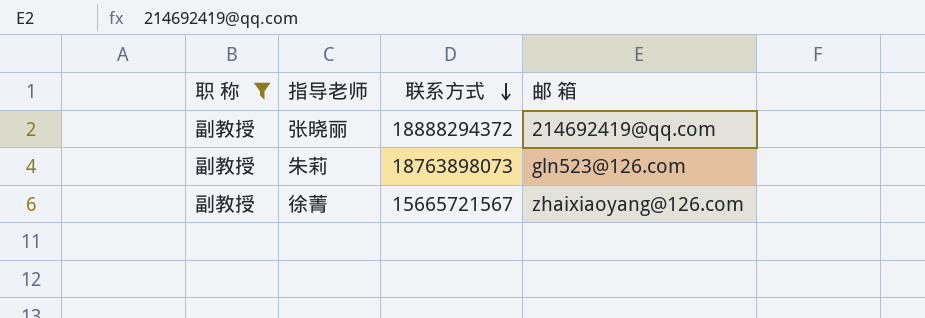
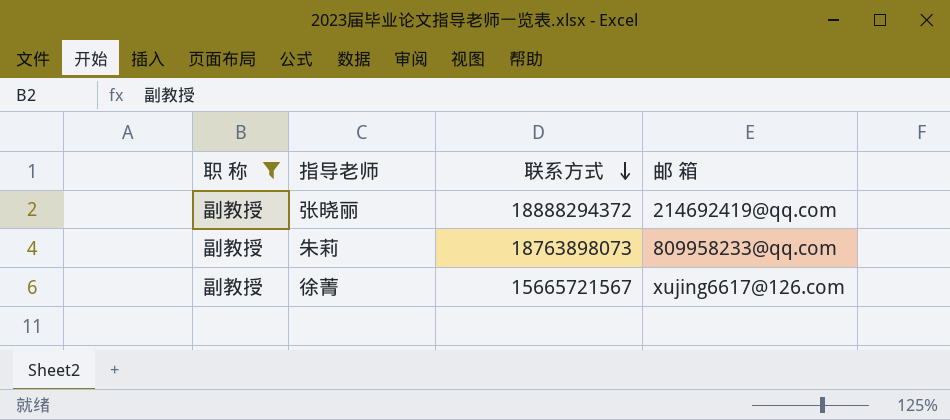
朱莉 | 邮 箱: gln523@126.com -> 809958233@qq.com
徐菁 | 邮 箱: zhaixiaoyang@126.com -> xujing6617@126.com

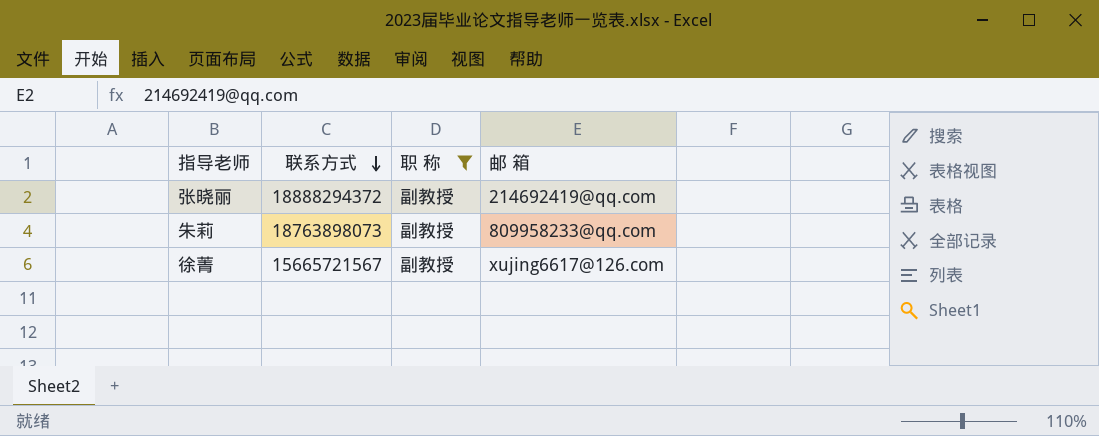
column 职 称 | position: 1 -> 3

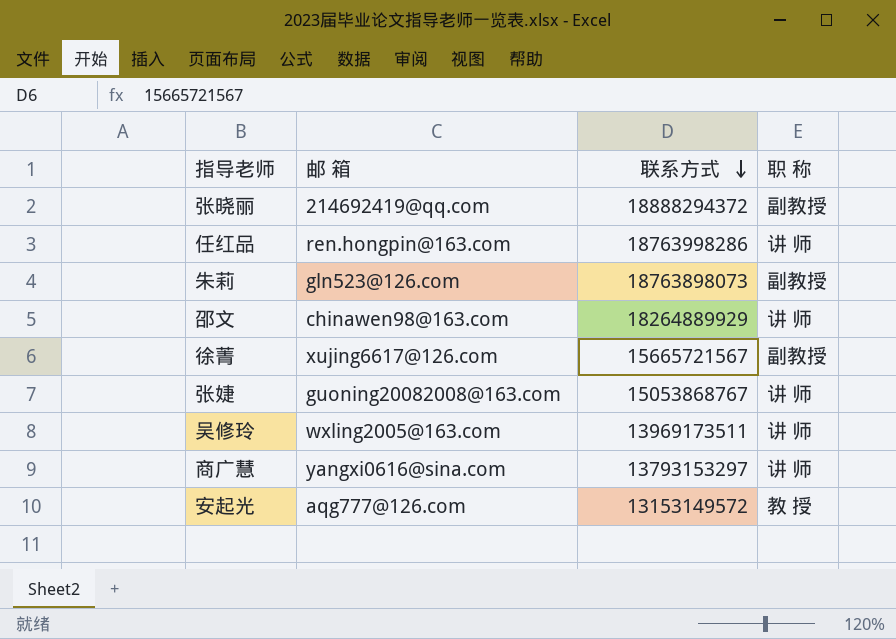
filter: 职 称 = 副教授 -> none
column 邮 箱 | position: 4 -> 2
朱莉 | 邮 箱: 809958233@qq.com -> gln523@126.com

